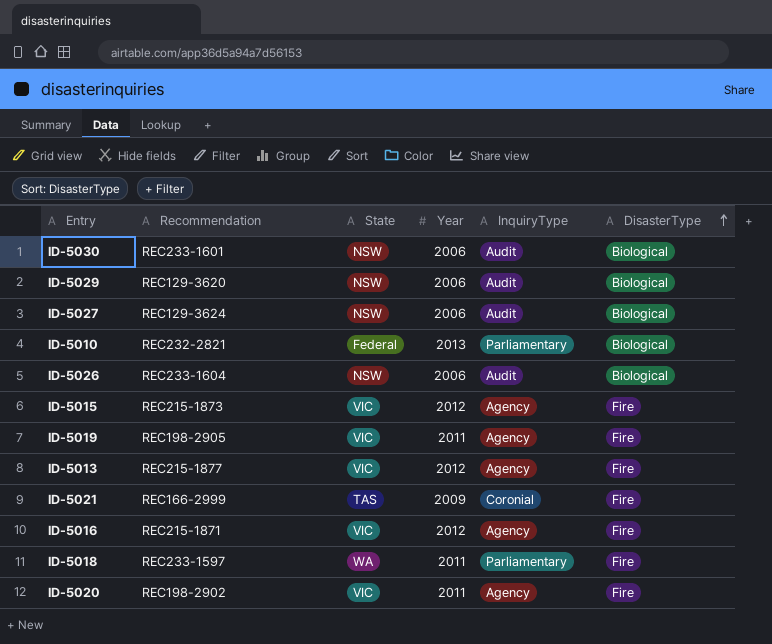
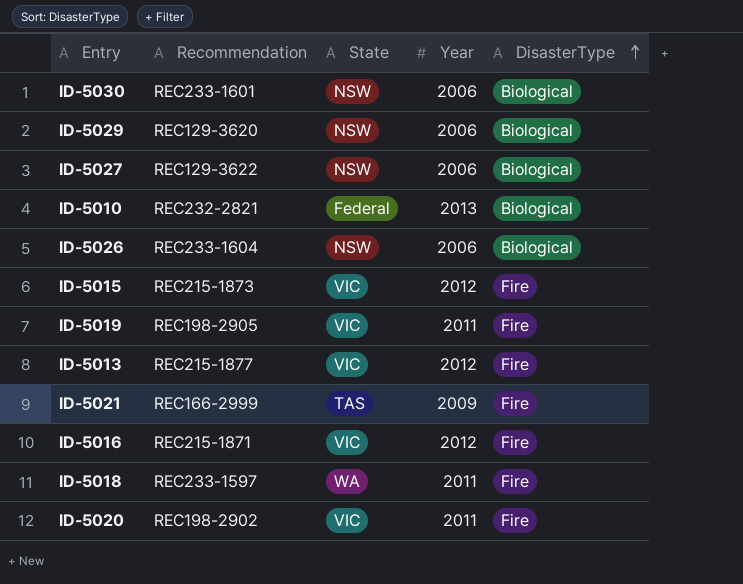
column InquiryType | position: 5 -> none
ID-5027 | Recommendation: REC129-3624 -> REC129-3622

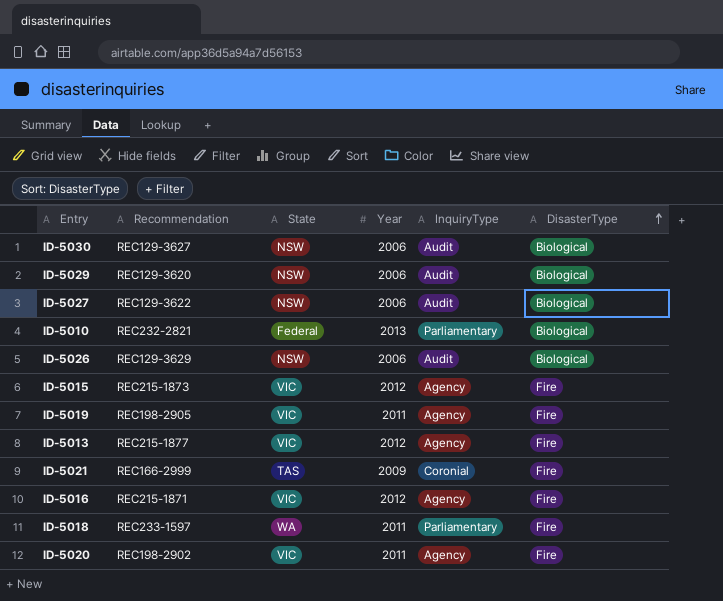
column InquiryType | position: none -> 5
ID-5030 | Recommendation: REC233-1601 -> REC129-3627
ID-5026 | Recommendation: REC233-1604 -> REC129-3629

